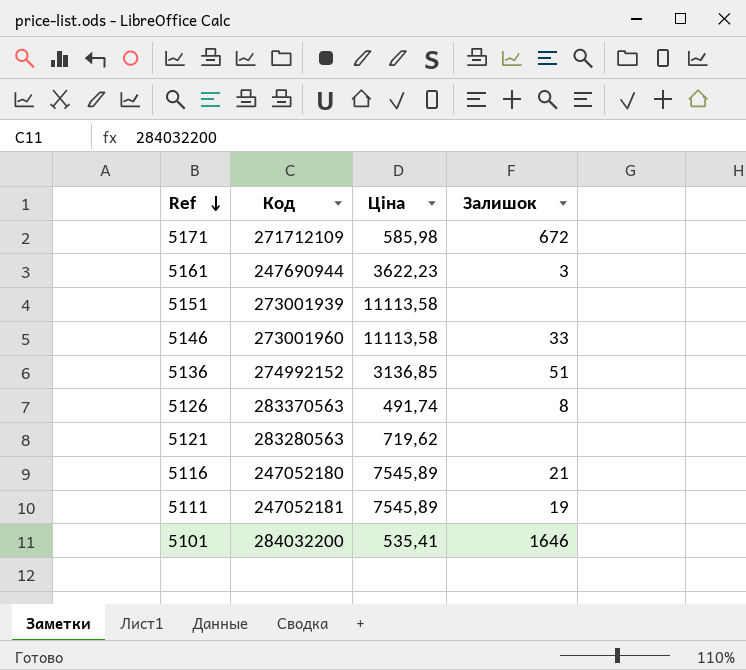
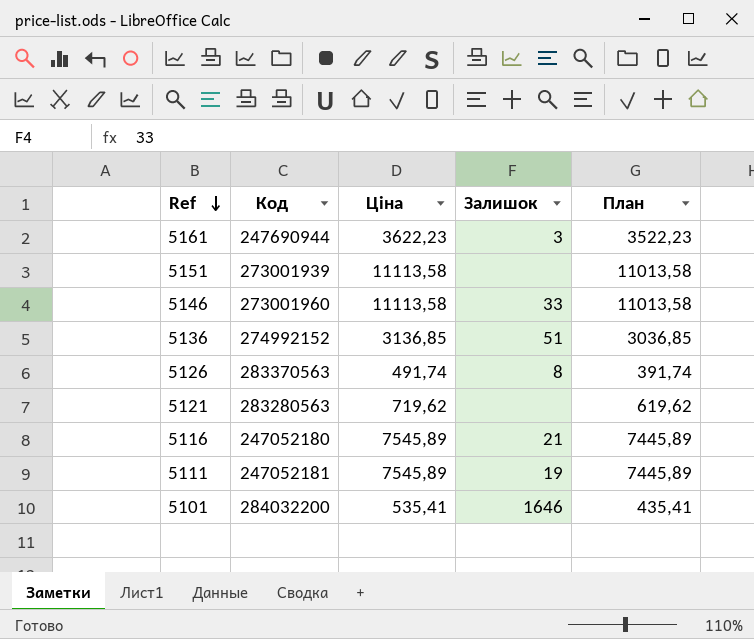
column План | formula: none -> [Ціна] - 100
row 5171: 271712109 | 585,98 | 672 -> none

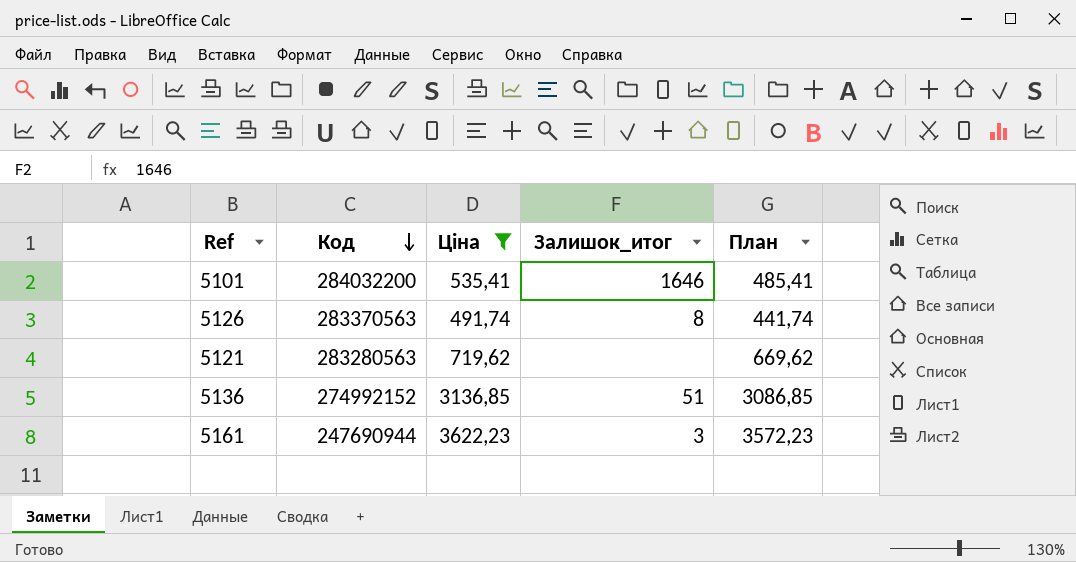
filter: none -> Ціна <= 3622,23
row order: Ref descending -> Код descending
column name: Залишок -> Залишок_итог
column План | formula: [Ціна] - 100 -> [Ціна] - 50

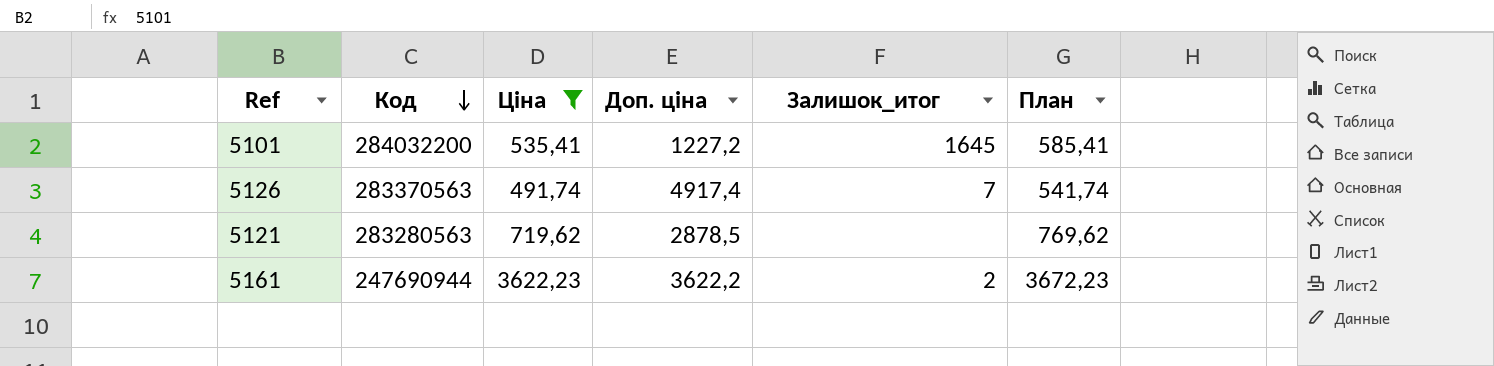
column Доп. ціна | position: none -> 4
column План | formula: [Ціна] - 50 -> [Ціна] + 50
row 5136: 274992152 | 3136,85 | 51 | 3086,85 -> none
5101 | Залишок_итог: 1646 -> 1645
5126 | Залишок_итог: 8 -> 7
5161 | Залишок_итог: 3 -> 2

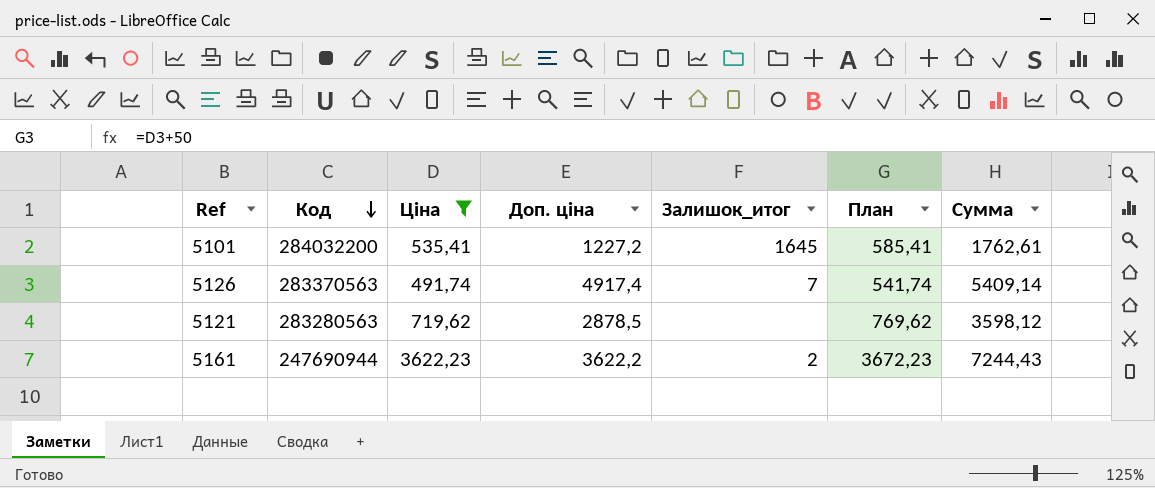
column Сумма | formula: none -> [Ціна] + [Доп. ціна]

